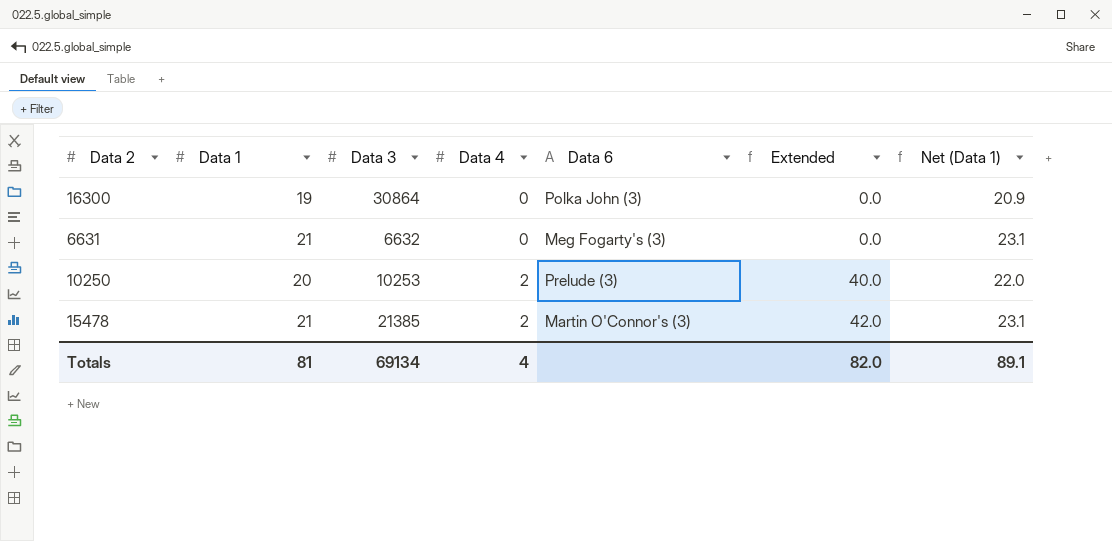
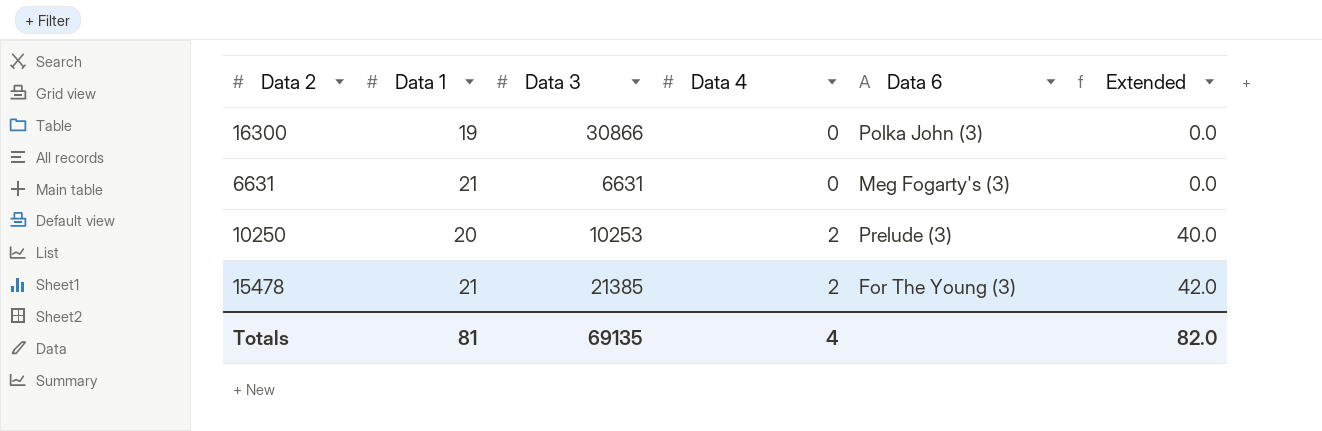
column Net (Data 1) | formula: [Data 1] * 1.1 -> none
16300 | Data 3: 30864 -> 30866
6631 | Data 3: 6632 -> 6631
15478 | Data 6: Martin O'Connor's (3) -> For The Young (3)
Totals | Data 3: 69134 -> 69135

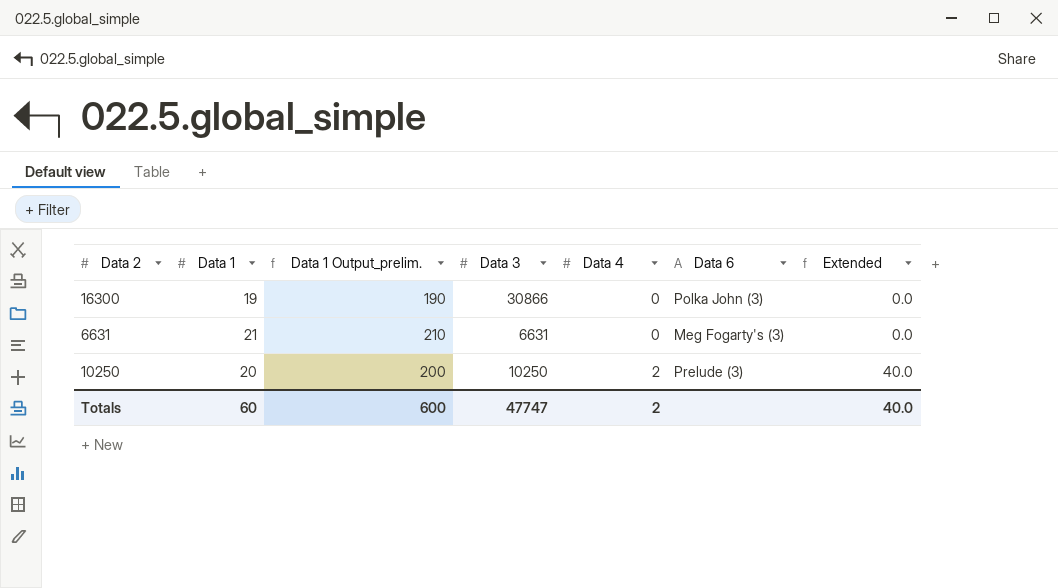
column Data 1 Output_prelim. | formula: none -> [Data 1] * 10
row 15478: 21 | 21385 | 2 | For The Young (3) | 42.0 -> none
10250 | Data 3: 10253 -> 10250
Totals | Data 1: 81 -> 60
Totals | Data 3: 69135 -> 47747
Totals | Data 4: 4 -> 2
Totals | Extended: 82.0 -> 40.0

